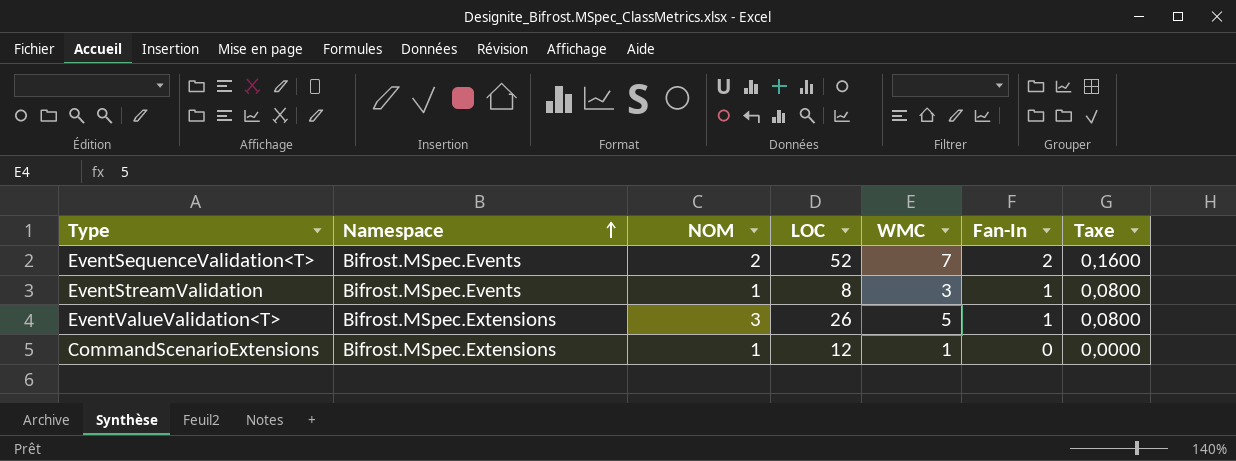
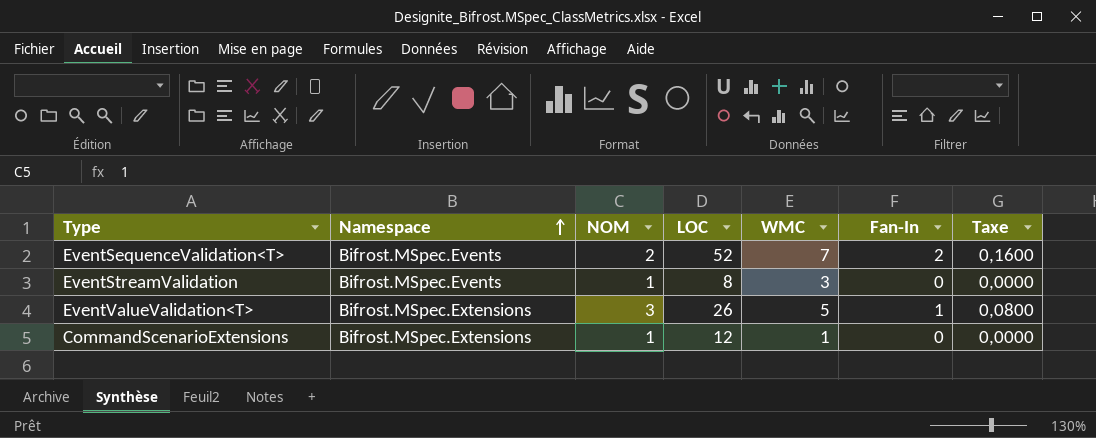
EventStreamValidation | Fan-In: 1 -> 0
EventStreamValidation | Taxe: 0,0800 -> 0,0000

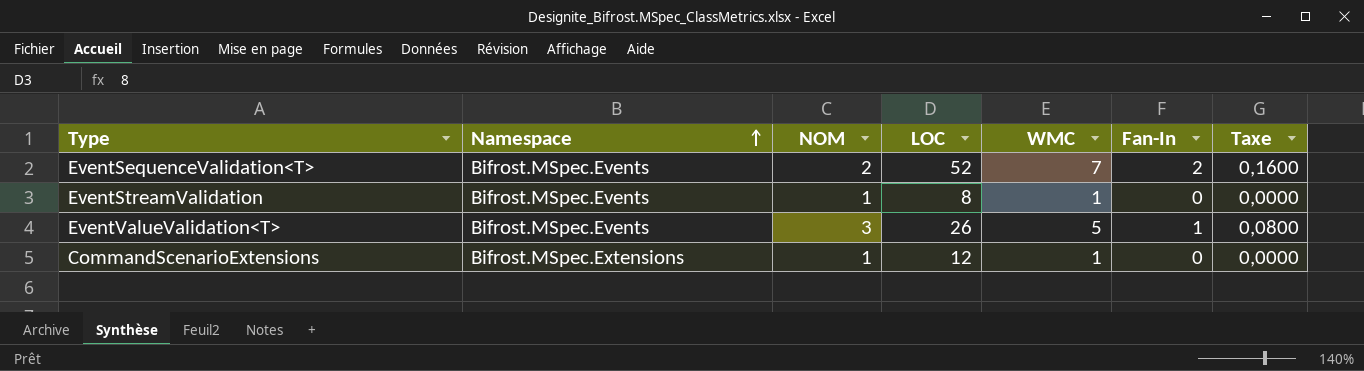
EventStreamValidation | WMC: 3 -> 1
EventValueValidation<T> | Namespace: Bifrost.MSpec.Extensions -> Bifrost.MSpec.Events

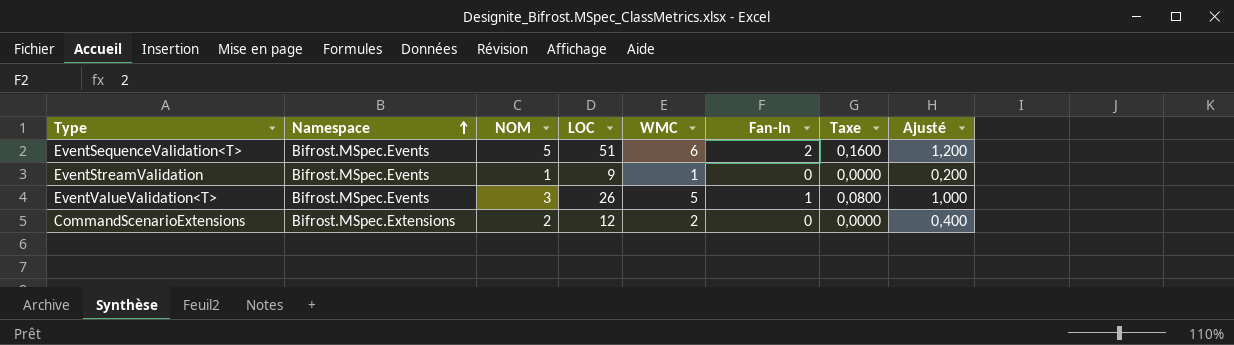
column Ajusté | formula: none -> [WMC] * 0,2
EventSequenceValidation<T> | NOM: 2 -> 5
EventSequenceValidation<T> | LOC: 52 -> 51
EventSequenceValidation<T> | WMC: 7 -> 6
EventStreamValidation | LOC: 8 -> 9
CommandScenarioExtensions | NOM: 1 -> 2
CommandScenarioExtensions | WMC: 1 -> 2

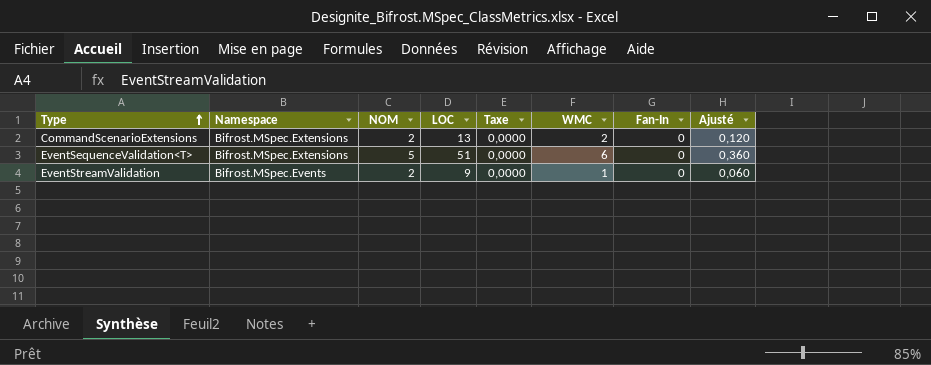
row order: Namespace ascending -> Type ascending
column Taxe | position: 7 -> 5
column Ajusté | formula: [WMC] * 0,2 -> [WMC] * 0,06
row EventValueValidation<T>: Bifrost.MSpec.Events | 3 | 26 | 5 | 1 | 0,0800 | 1,000 -> none
CommandScenarioExtensions | LOC: 12 -> 13
EventSequenceValidation<T> | Namespace: Bifrost.MSpec.Events -> Bifrost.MSpec.Extensions
EventSequenceValidation<T> | Taxe: 0,1600 -> 0,0000
EventSequenceValidation<T> | Fan-In: 2 -> 0
EventStreamValidation | NOM: 1 -> 2

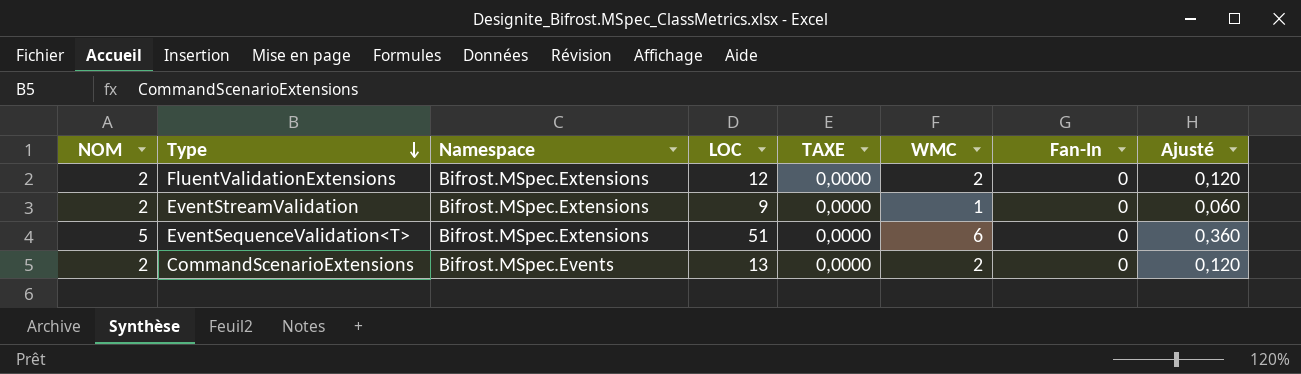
row order: Type ascending -> Type descending
column NOM | position: 3 -> 1
column name: Taxe -> TAXE
row FluentValidationExtensions: none -> 2 | Bifrost.MSpec.Extensions | 12 | 0,0000 | 2 | 0 | 0,120
EventStreamValidation | Namespace: Bifrost.MSpec.Events -> Bifrost.MSpec.Extensions
CommandScenarioExtensions | Namespace: Bifrost.MSpec.Extensions -> Bifrost.MSpec.Events

